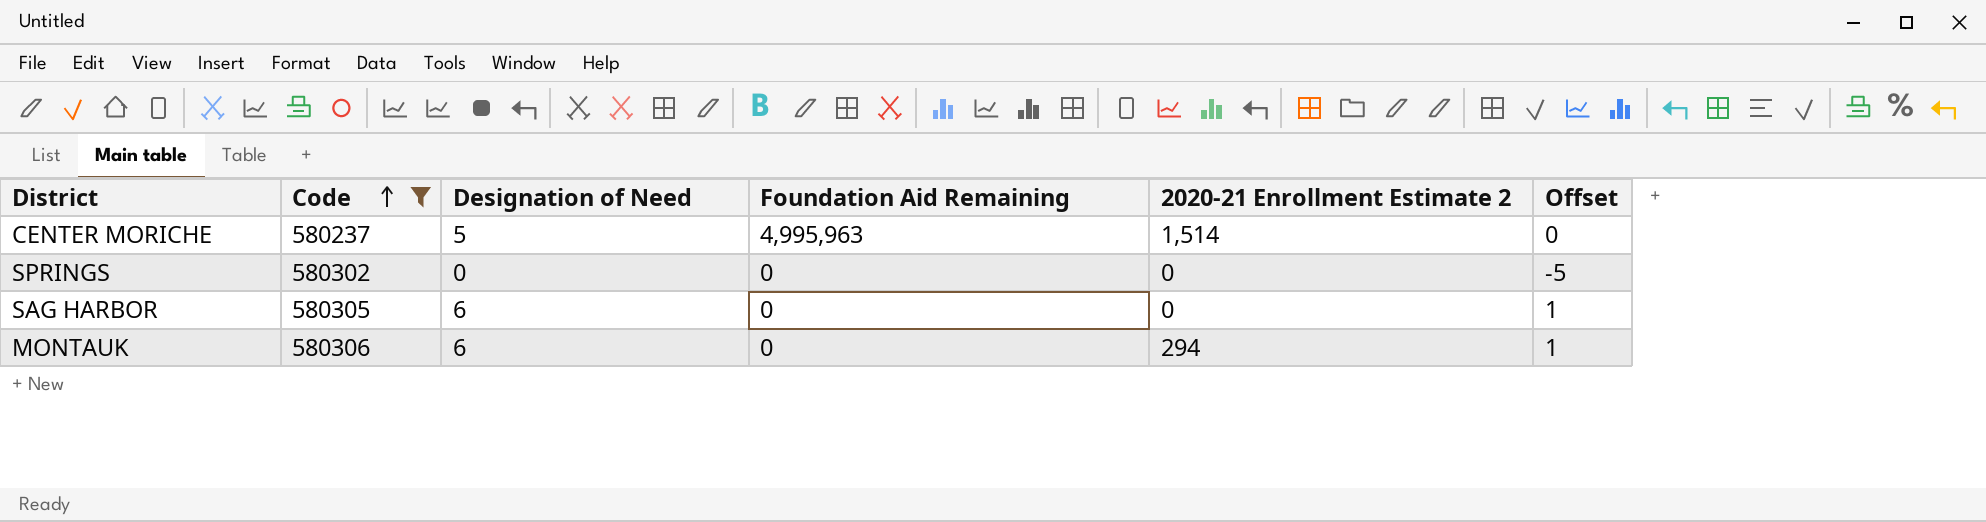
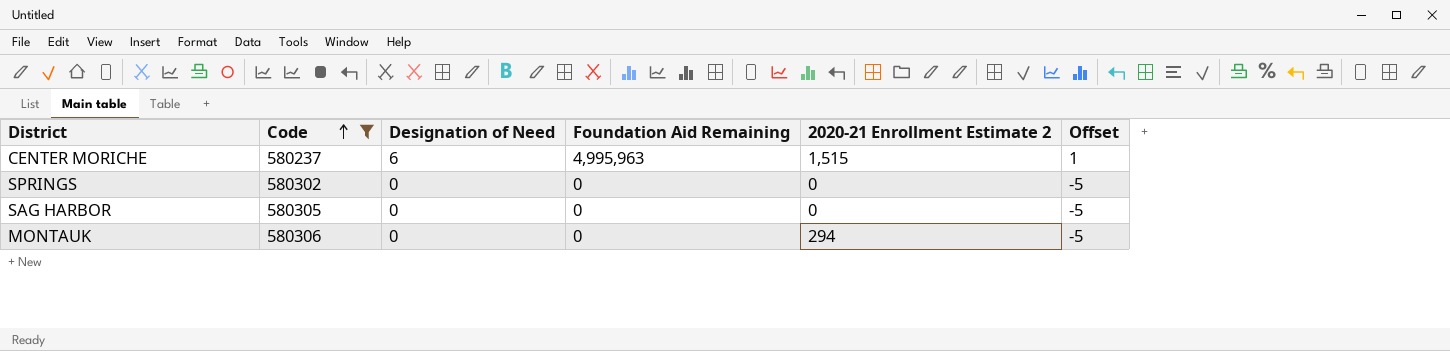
CENTER MORICHE | Designation of Need: 5 -> 6
CENTER MORICHE | 2020-21 Enrollment Estimate 2: 1,514 -> 1,515
CENTER MORICHE | Offset: 0 -> 1
SAG HARBOR | Designation of Need: 6 -> 0
SAG HARBOR | Offset: 1 -> -5
MONTAUK | Designation of Need: 6 -> 0
MONTAUK | Offset: 1 -> -5

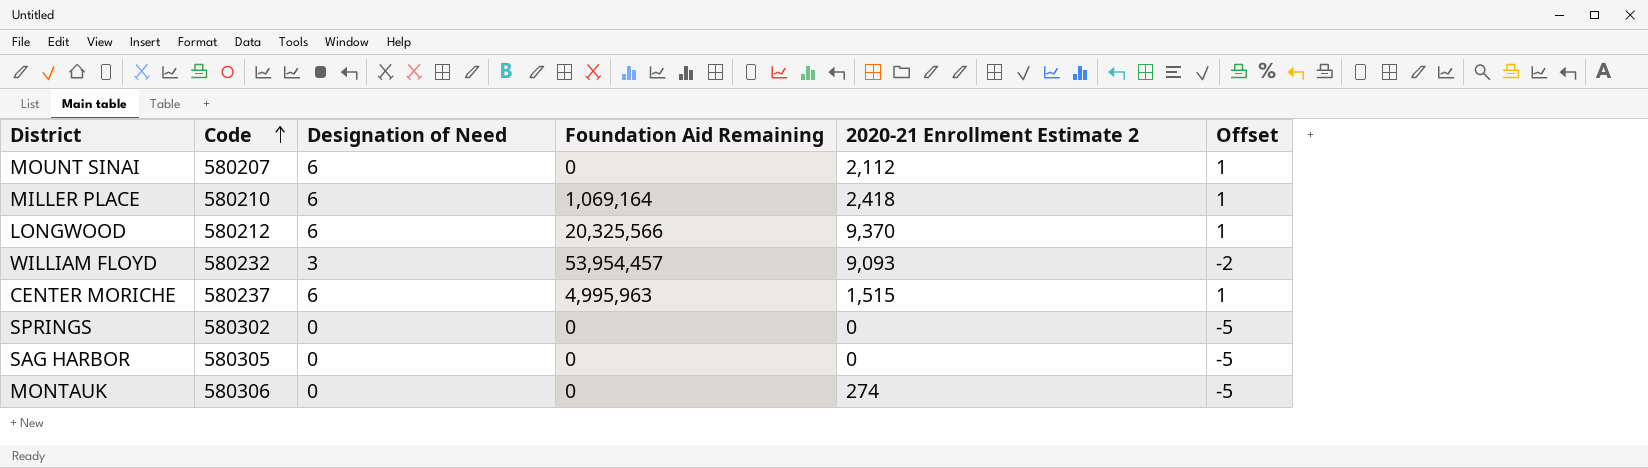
filter: Code >= 580237 -> none
MONTAUK | 2020-21 Enrollment Estimate 2: 294 -> 274

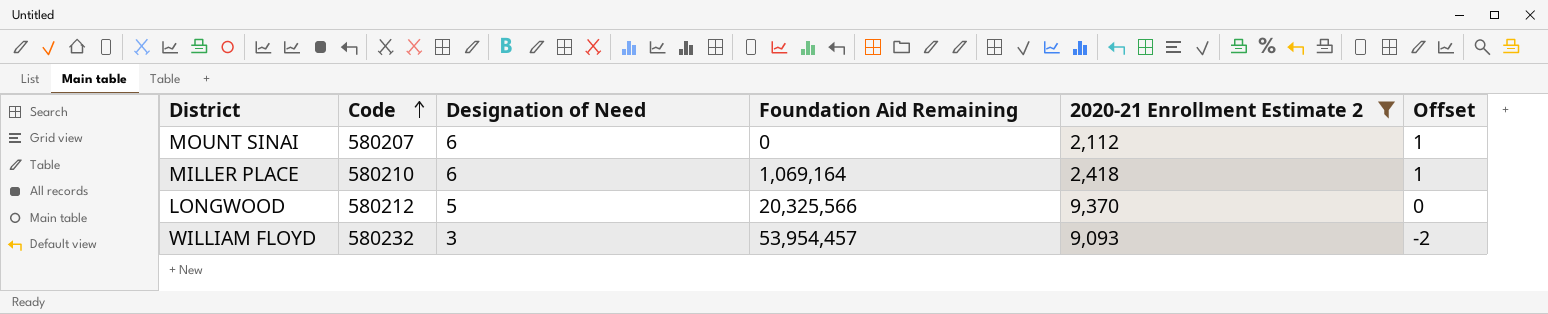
filter: none -> 2020-21 Enrollment Estimate 2 >= 2,112
LONGWOOD | Designation of Need: 6 -> 5
LONGWOOD | Offset: 1 -> 0

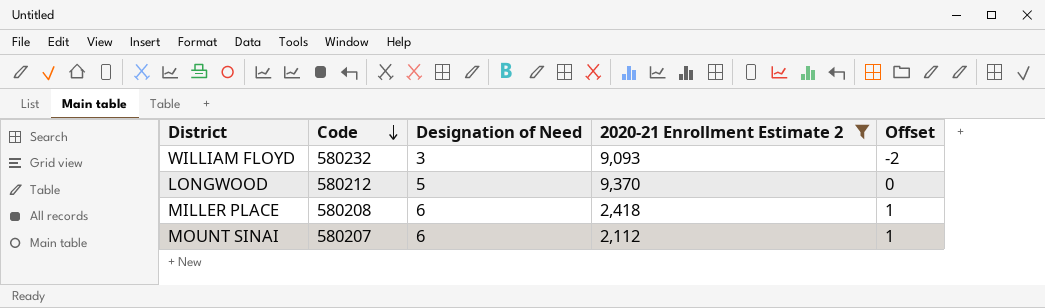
row order: Code ascending -> Code descending
column Foundation Aid Remaining | position: 4 -> none
MILLER PLACE | Code: 580210 -> 580208

